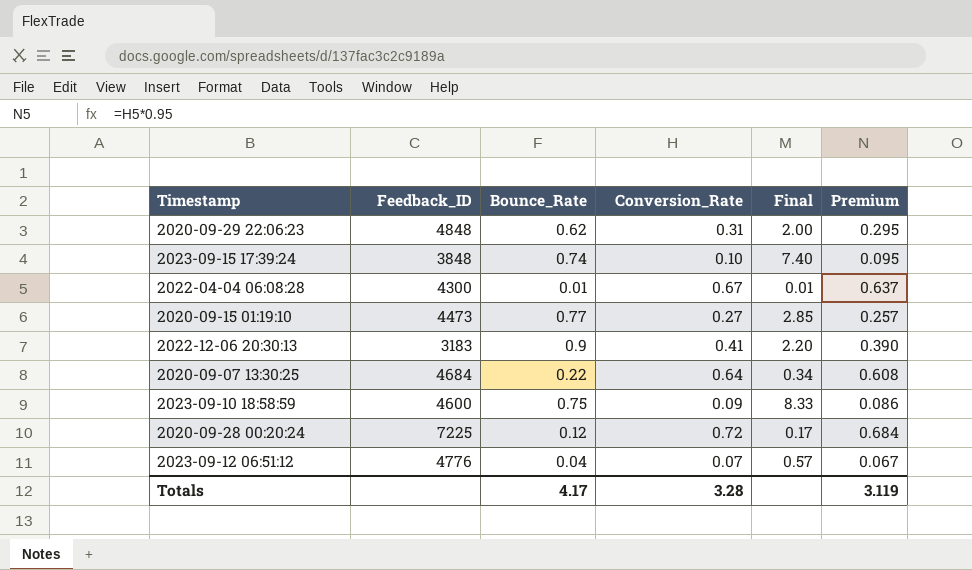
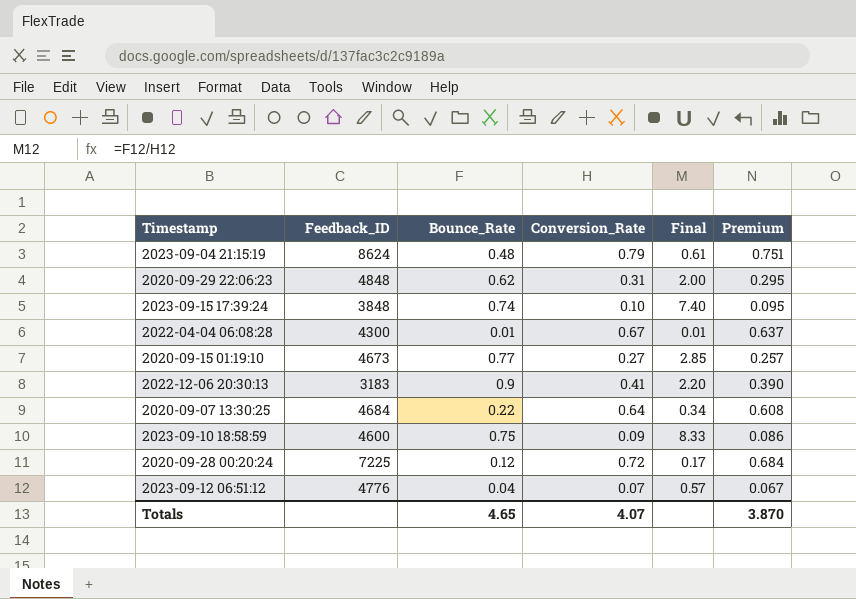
row 2023-09-04 21:15:19: none -> 8624 | 0.48 | 0.79 | 0.61 | 0.751
2020-09-15 01:19:10 | Feedback_ID: 4473 -> 4673
Totals | Bounce_Rate: 4.17 -> 4.65
Totals | Conversion_Rate: 3.28 -> 4.07
Totals | Premium: 3.119 -> 3.870

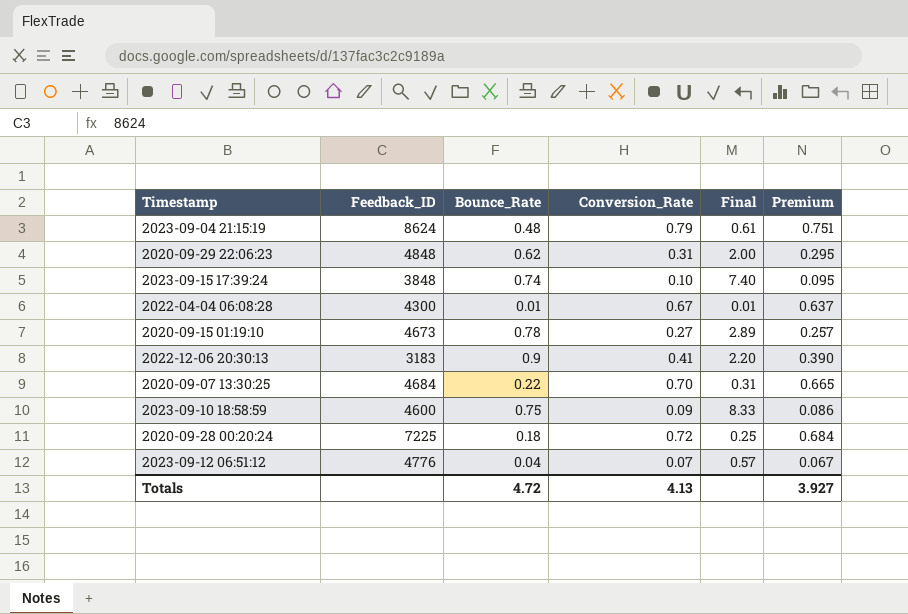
2020-09-15 01:19:10 | Bounce_Rate: 0.77 -> 0.78
2020-09-15 01:19:10 | Final: 2.85 -> 2.89
2020-09-07 13:30:25 | Conversion_Rate: 0.64 -> 0.70
2020-09-07 13:30:25 | Final: 0.34 -> 0.31
2020-09-07 13:30:25 | Premium: 0.608 -> 0.665
2020-09-28 00:20:24 | Bounce_Rate: 0.12 -> 0.18
2020-09-28 00:20:24 | Final: 0.17 -> 0.25
Totals | Bounce_Rate: 4.65 -> 4.72
Totals | Conversion_Rate: 4.07 -> 4.13
Totals | Premium: 3.870 -> 3.927

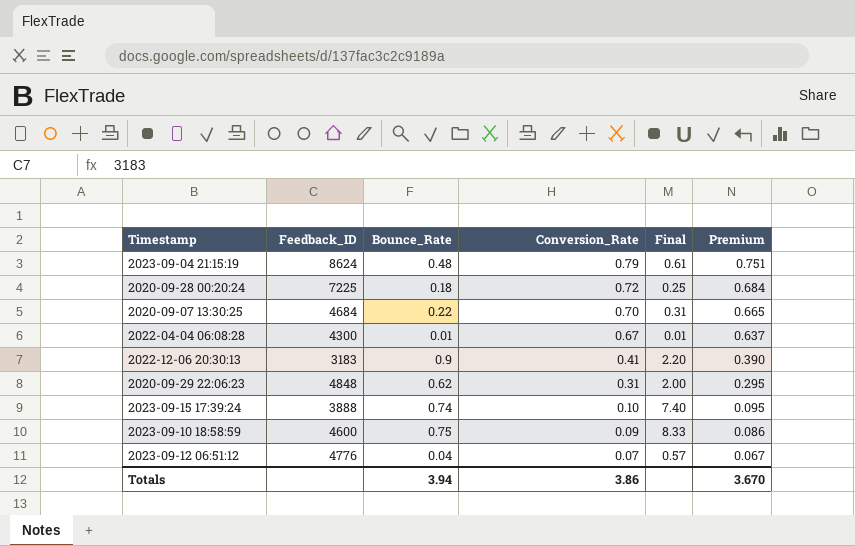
row order: none -> Conversion_Rate descending
row 2020-09-15 01:19:10: 4673 | 0.78 | 0.27 | 2.89 | 0.257 -> none
2023-09-15 17:39:24 | Feedback_ID: 3848 -> 3888
Totals | Bounce_Rate: 4.72 -> 3.94
Totals | Conversion_Rate: 4.13 -> 3.86
Totals | Premium: 3.927 -> 3.670

